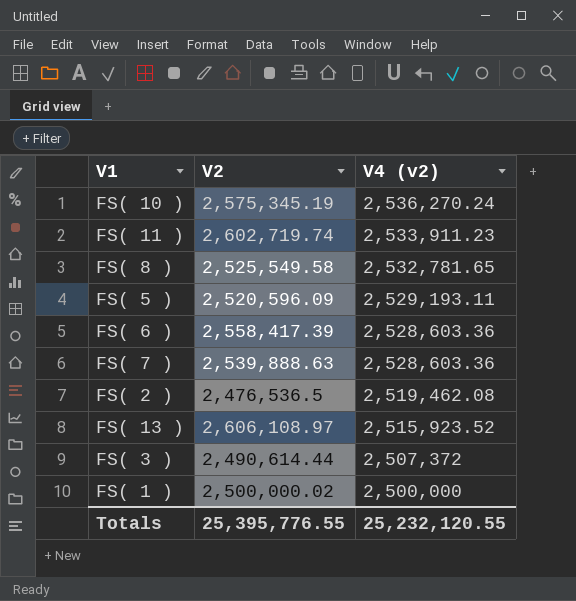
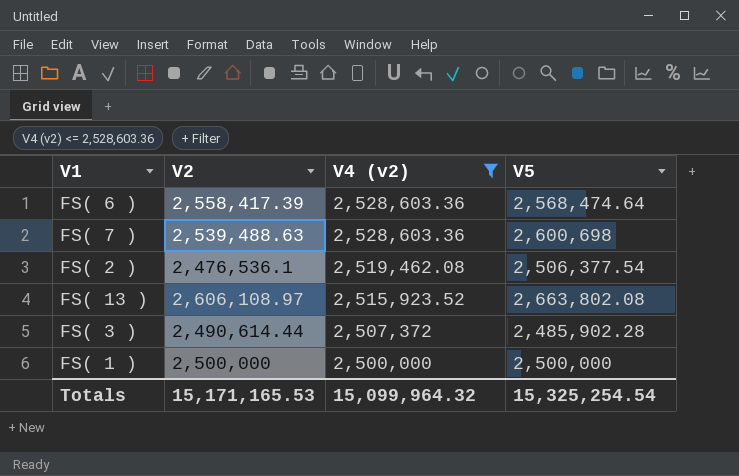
filter: none -> V4 (v2) <= 2,528,603.36
column V5 | position: none -> 4
FS( 7 ) | V2: 2,539,888.63 -> 2,539,488.63
FS( 2 ) | V2: 2,476,536.5 -> 2,476,536.1
FS( 1 ) | V2: 2,500,000.02 -> 2,500,000
Totals | V2: 25,395,776.55 -> 15,171,165.53
Totals | V4 (v2): 25,232,120.55 -> 15,099,964.32

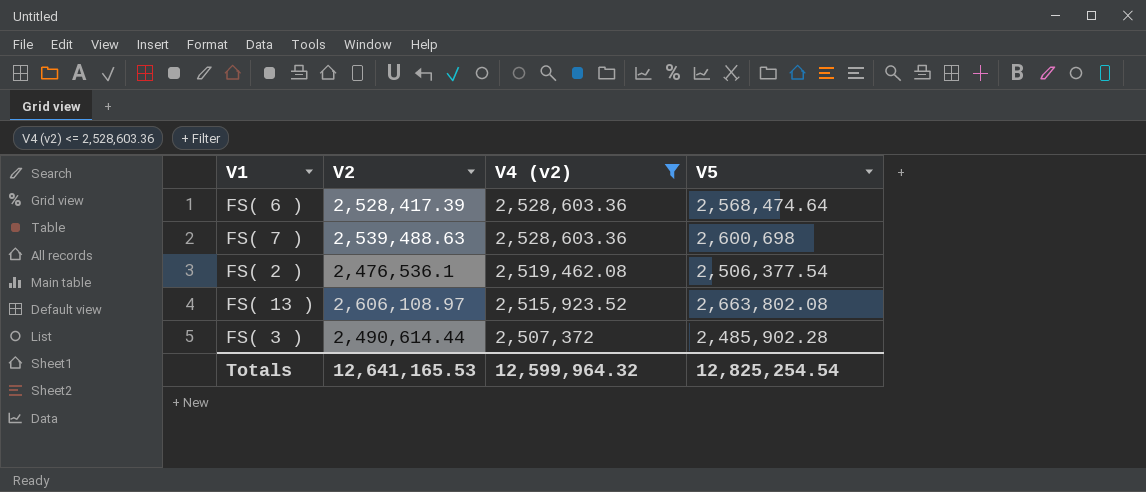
row FS( 1 ): 2,500,000 | 2,500,000 | 2,500,000 -> none
FS( 6 ) | V2: 2,558,417.39 -> 2,528,417.39
Totals | V2: 15,171,165.53 -> 12,641,165.53
Totals | V4 (v2): 15,099,964.32 -> 12,599,964.32
Totals | V5: 15,325,254.54 -> 12,825,254.54

